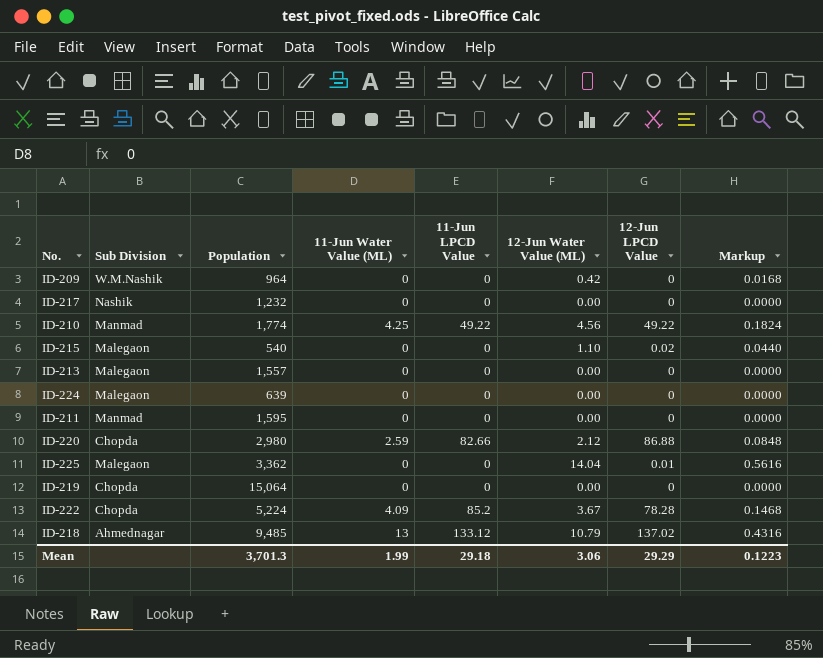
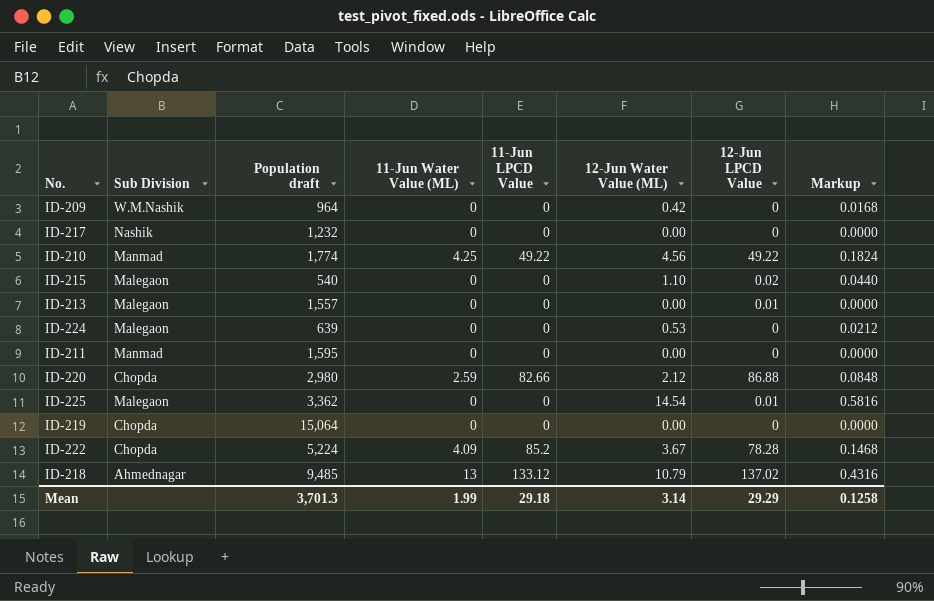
column name: Population -> Population draft
ID-213 | 12-Jun LPCD Value: 0 -> 0.01
ID-224 | 12-Jun Water Value (ML): 0.00 -> 0.53
ID-224 | Markup: 0.0000 -> 0.0212
ID-225 | 12-Jun Water Value (ML): 14.04 -> 14.54
ID-225 | Markup: 0.5616 -> 0.5816
Mean | 12-Jun Water Value (ML): 3.06 -> 3.14
Mean | Markup: 0.1223 -> 0.1258

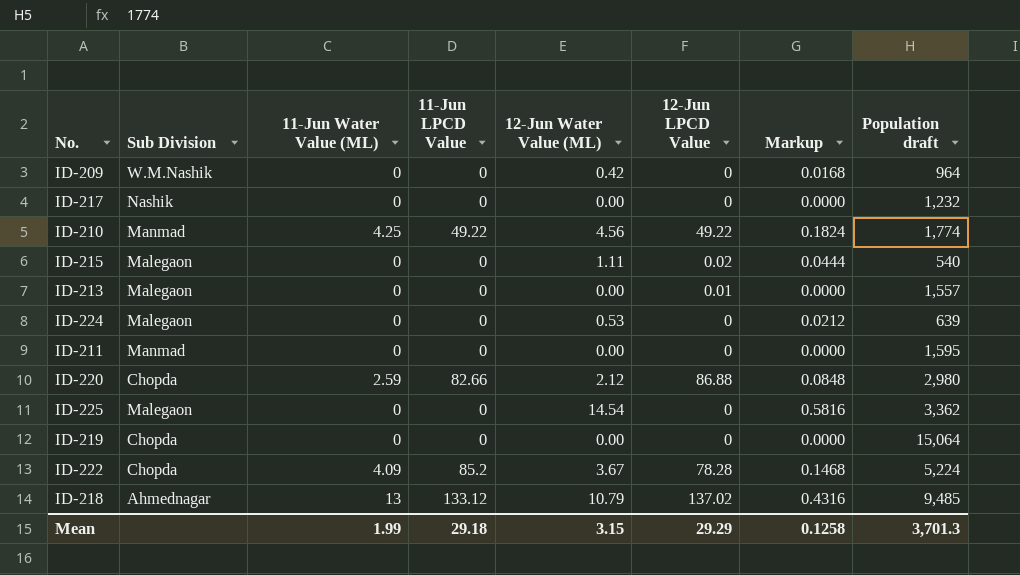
column Population draft | position: 3 -> 8
ID-215 | 12-Jun Water Value (ML): 1.10 -> 1.11
ID-215 | Markup: 0.0440 -> 0.0444
ID-225 | 12-Jun LPCD Value: 0.01 -> 0
Mean | 12-Jun Water Value (ML): 3.14 -> 3.15

